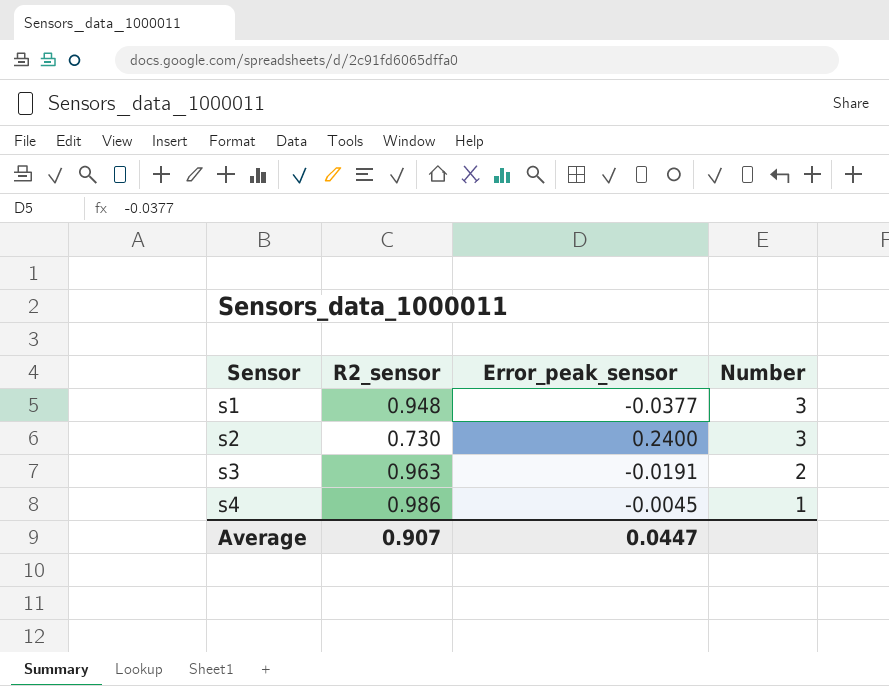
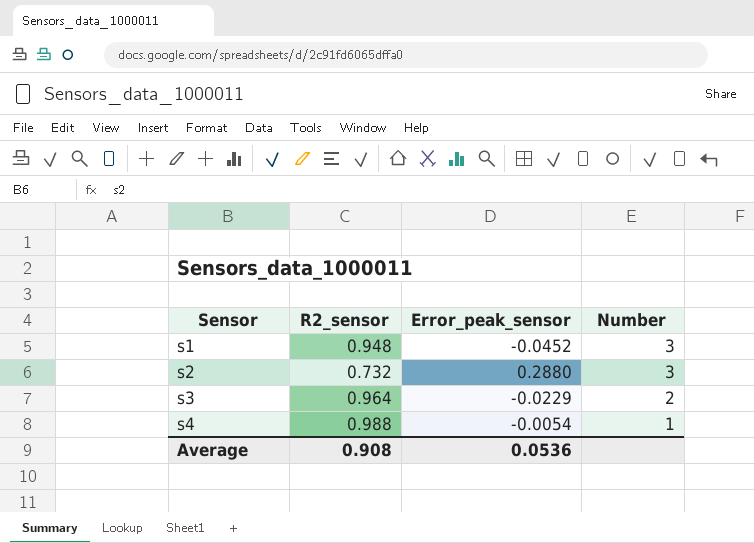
s1 | Error_peak_sensor: -0.0377 -> -0.0452
s2 | R2_sensor: 0.730 -> 0.732
s2 | Error_peak_sensor: 0.2400 -> 0.2880
s3 | R2_sensor: 0.963 -> 0.964
s3 | Error_peak_sensor: -0.0191 -> -0.0229
s4 | R2_sensor: 0.986 -> 0.988
s4 | Error_peak_sensor: -0.0045 -> -0.0054
Average | R2_sensor: 0.907 -> 0.908
Average | Error_peak_sensor: 0.0447 -> 0.0536

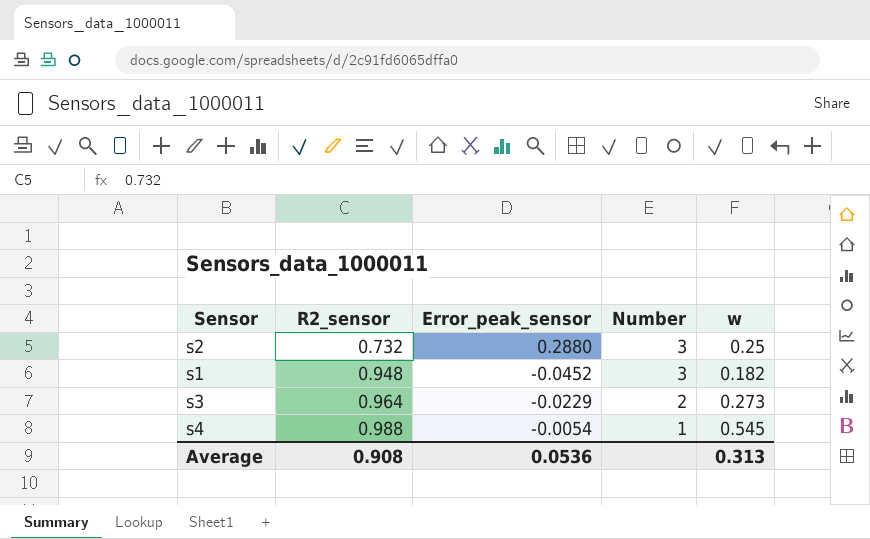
row order: Sensor ascending -> R2_sensor ascending
column w | position: none -> 5

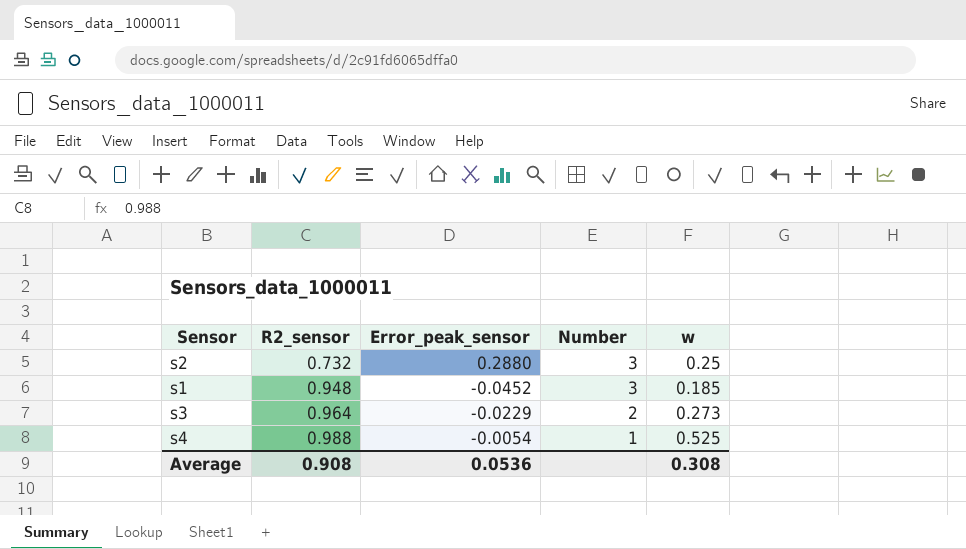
s1 | w: 0.182 -> 0.185
s4 | w: 0.545 -> 0.525
Average | w: 0.313 -> 0.308

